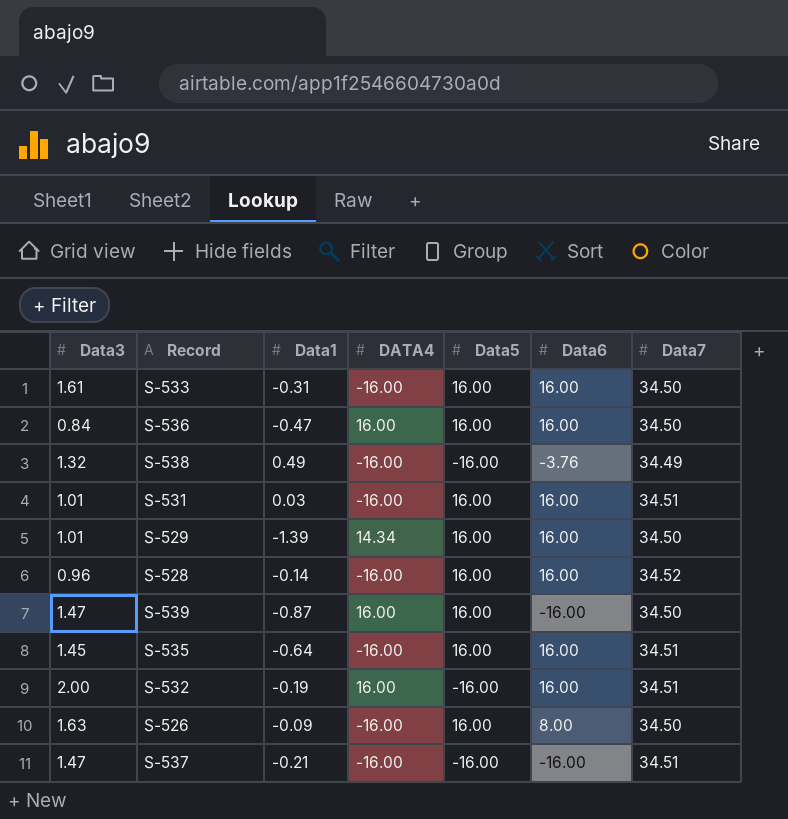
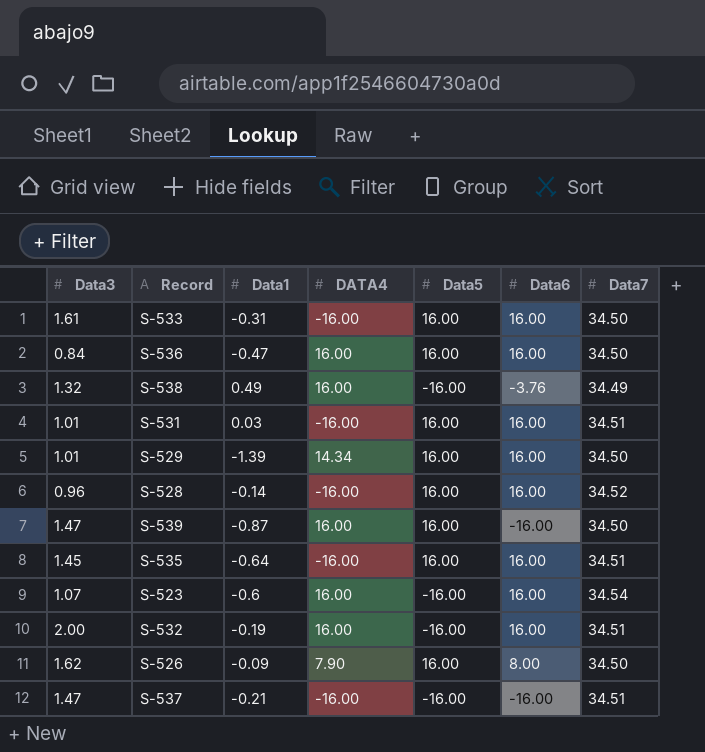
S-538 | DATA4: -16.00 -> 16.00
row S-523: none -> 1.07 | -0.6 | 16.00 | -16.00 | 16.00 | 34.54
S-526 | Data3: 1.63 -> 1.62
S-526 | DATA4: -16.00 -> 7.90

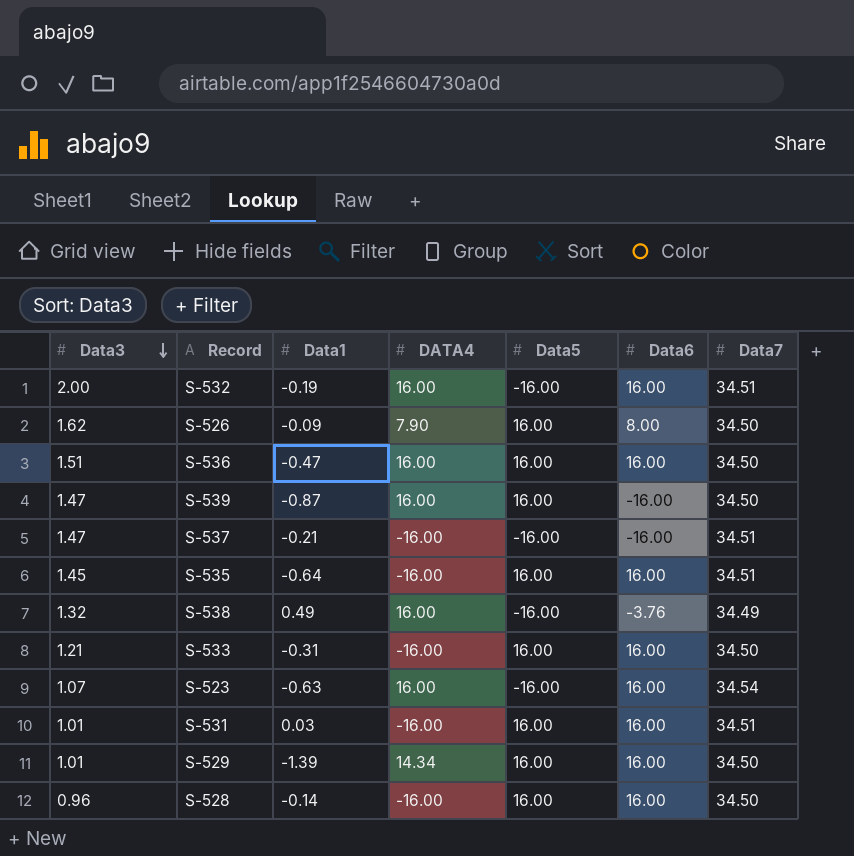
row order: none -> Data3 descending
S-536 | Data3: 0.84 -> 1.51
S-533 | Data3: 1.61 -> 1.21
S-523 | Data1: -0.6 -> -0.63
S-528 | Data7: 34.52 -> 34.50

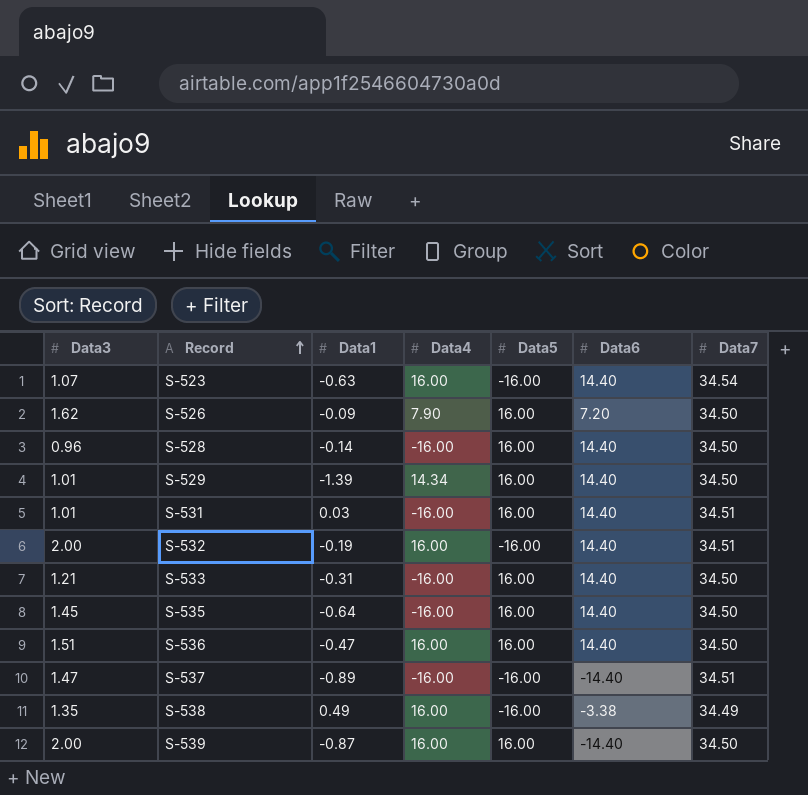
row order: Data3 descending -> Record ascending
column name: DATA4 -> Data4
S-523 | Data6: 16.00 -> 14.40
S-526 | Data6: 8.00 -> 7.20
S-528 | Data6: 16.00 -> 14.40
S-529 | Data6: 16.00 -> 14.40
S-531 | Data6: 16.00 -> 14.40
S-532 | Data6: 16.00 -> 14.40
S-533 | Data6: 16.00 -> 14.40
S-535 | Data6: 16.00 -> 14.40
S-535 | Data7: 34.51 -> 34.50
S-536 | Data6: 16.00 -> 14.40
S-537 | Data1: -0.21 -> -0.89
S-537 | Data6: -16.00 -> -14.40
S-538 | Data3: 1.32 -> 1.35
S-538 | Data6: -3.76 -> -3.38
S-539 | Data3: 1.47 -> 2.00
S-539 | Data6: -16.00 -> -14.40

